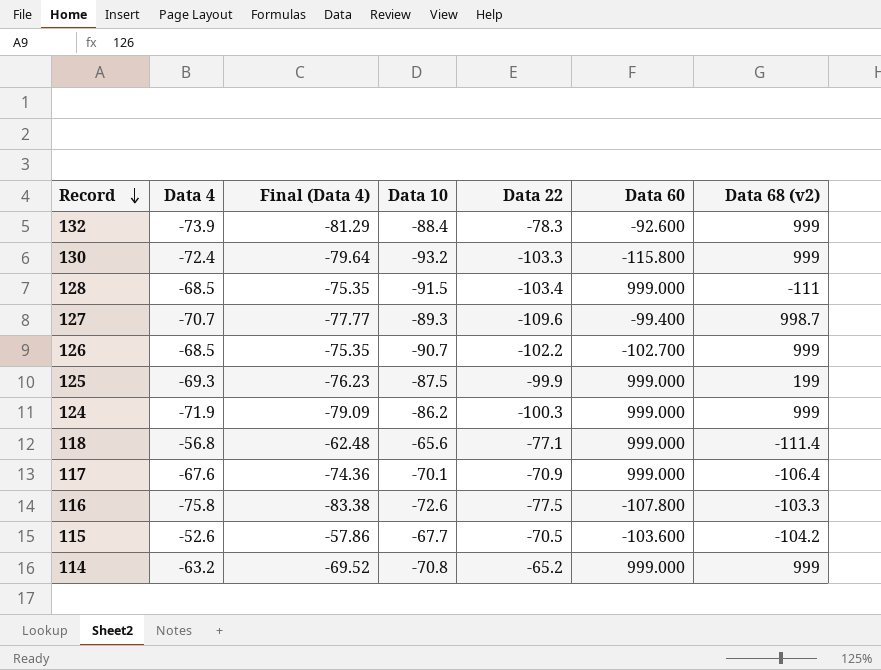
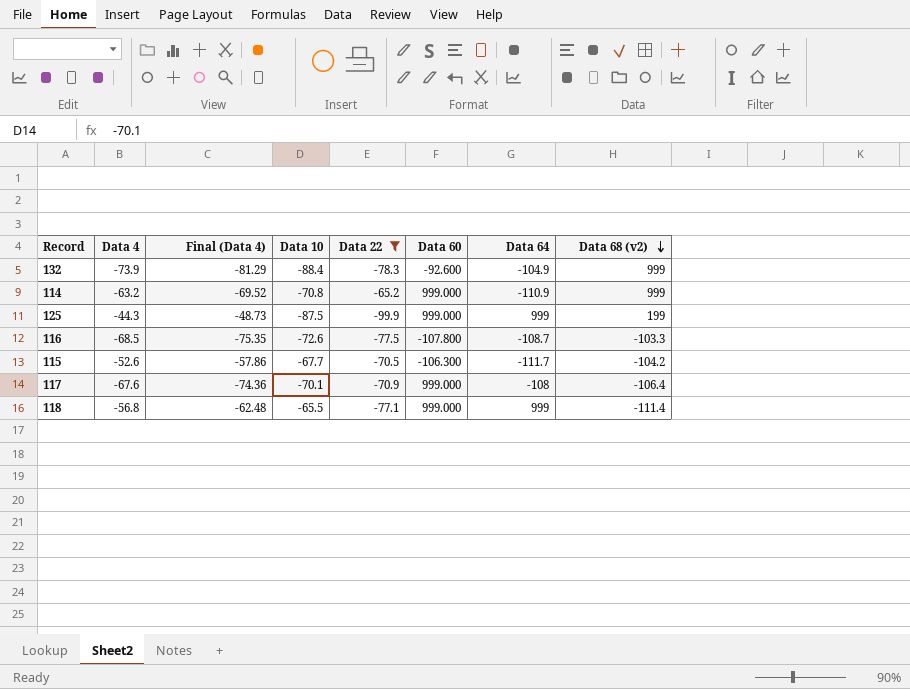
filter: none -> Data 22 >= -99.9
row order: Record descending -> Data 68 (v2) descending
column Data 64 | position: none -> 7
125 | Data 4: -69.3 -> -44.3
125 | Final (Data 4): -76.23 -> -48.73
116 | Data 4: -75.8 -> -68.5
116 | Final (Data 4): -83.38 -> -75.35
115 | Data 60: -103.600 -> -106.300
118 | Data 10: -65.6 -> -65.5

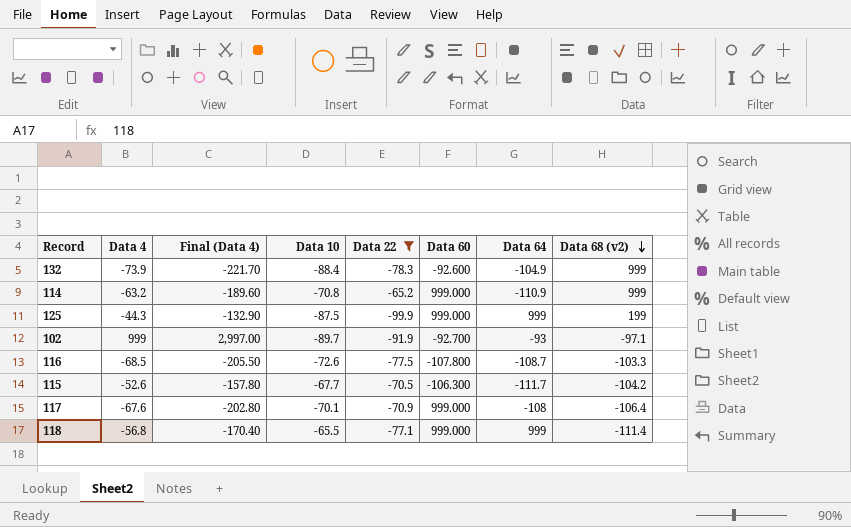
column Final (Data 4) | formula: [Data 4] * 1.1 -> [Data 4] * 3
row 102: none -> 999 | 2,997.00 | -89.7 | -91.9 | -92.700 | -93 | -97.1

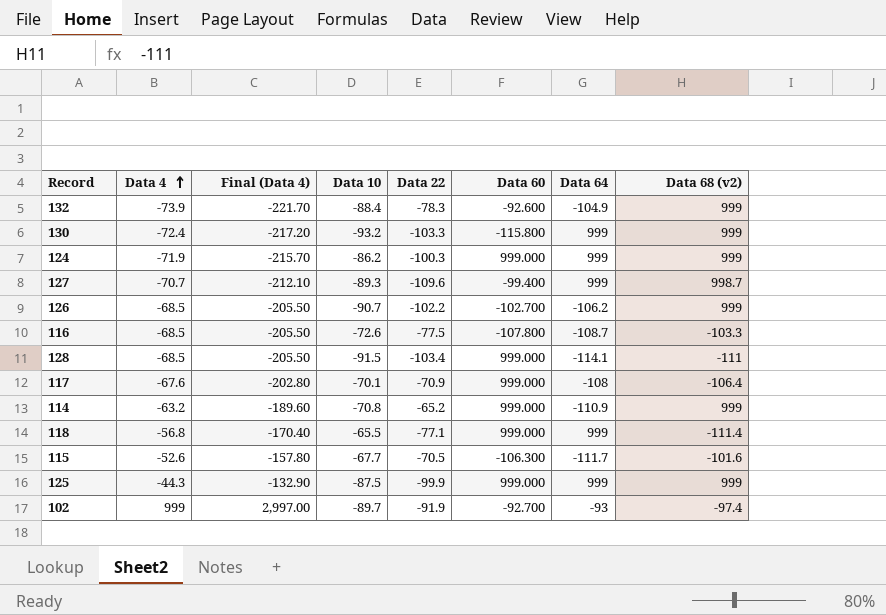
filter: Data 22 >= -99.9 -> none
row order: Data 68 (v2) descending -> Data 4 ascending
115 | Data 68 (v2): -104.2 -> -101.6
125 | Data 68 (v2): 199 -> 999
102 | Data 68 (v2): -97.1 -> -97.4

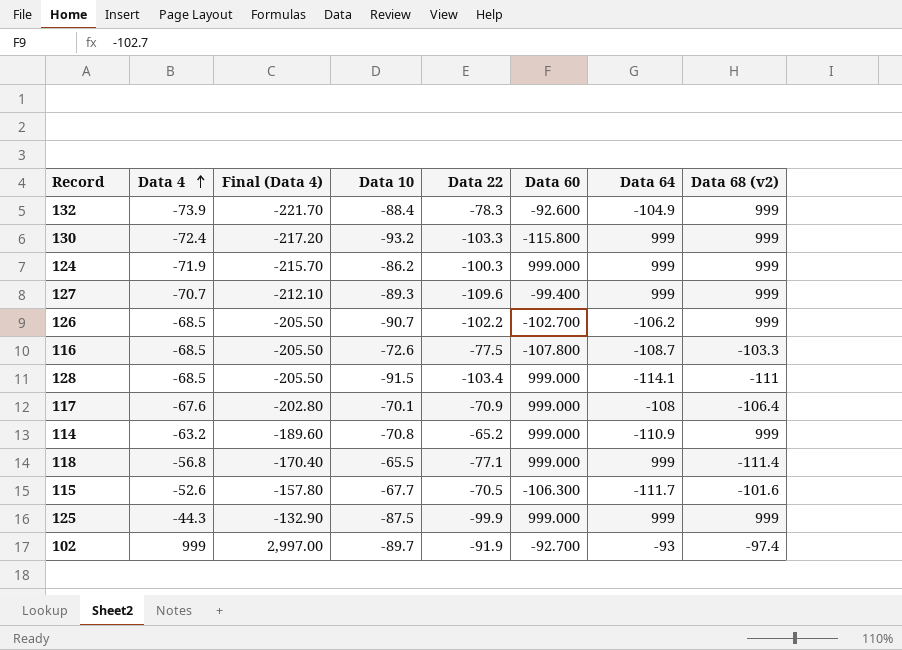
127 | Data 68 (v2): 998.7 -> 999

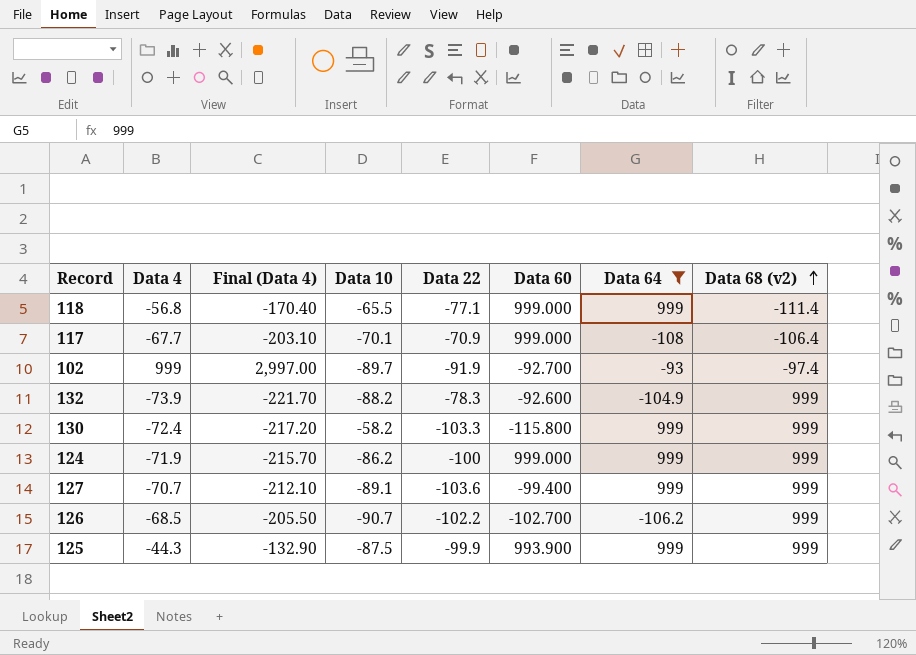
filter: none -> Data 64 >= -108
row order: Data 4 ascending -> Data 68 (v2) ascending
117 | Data 4: -67.6 -> -67.7
117 | Final (Data 4): -202.80 -> -203.10
132 | Data 10: -88.4 -> -88.2
130 | Data 10: -93.2 -> -58.2
124 | Data 22: -100.3 -> -100
127 | Data 10: -89.3 -> -89.1
127 | Data 22: -109.6 -> -103.6
125 | Data 60: 999.000 -> 993.900

